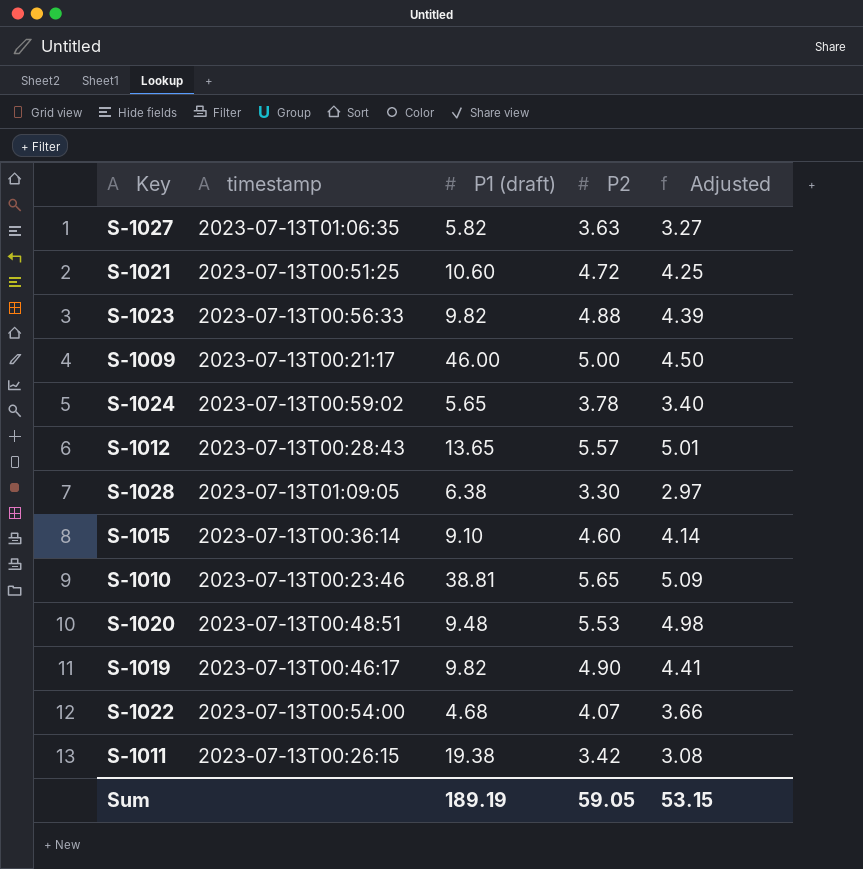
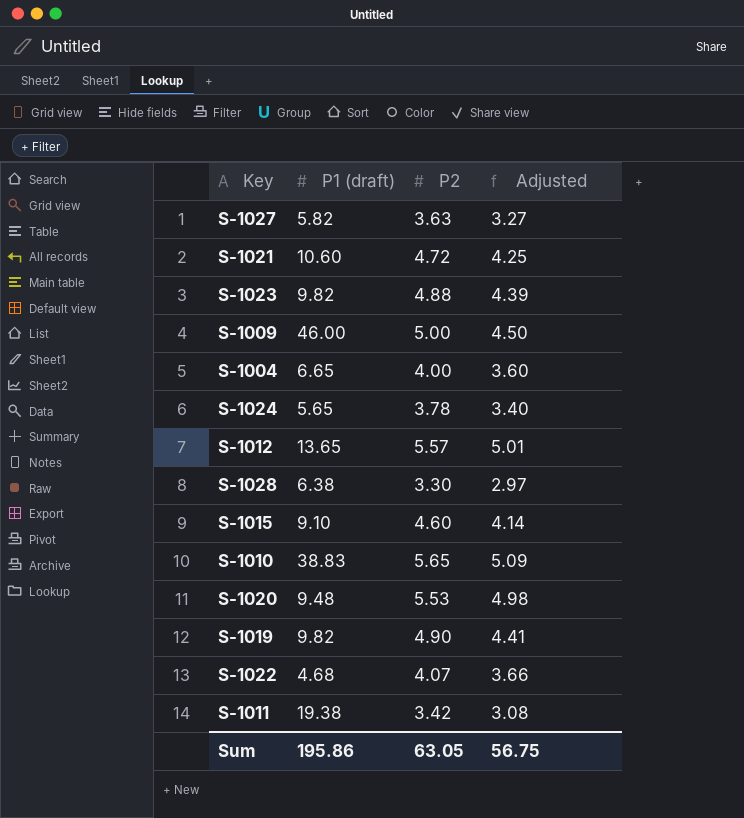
column timestamp | position: 2 -> none
row S-1004: none -> 6.65 | 4.00 | 3.60
S-1010 | P1 (draft): 38.81 -> 38.83
Sum | P1 (draft): 189.19 -> 195.86
Sum | P2: 59.05 -> 63.05
Sum | Adjusted: 53.15 -> 56.75

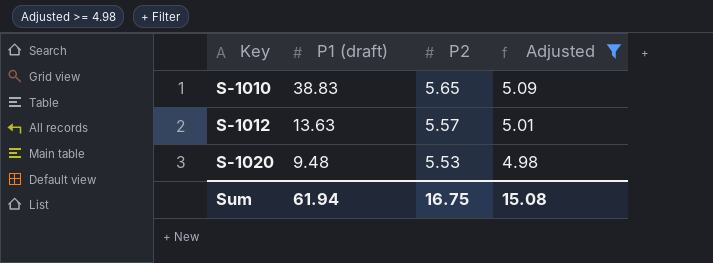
filter: none -> Adjusted >= 4.98
row order: none -> Key ascending
S-1012 | P1 (draft): 13.65 -> 13.63
Sum | P1 (draft): 195.86 -> 61.94
Sum | P2: 63.05 -> 16.75
Sum | Adjusted: 56.75 -> 15.08

